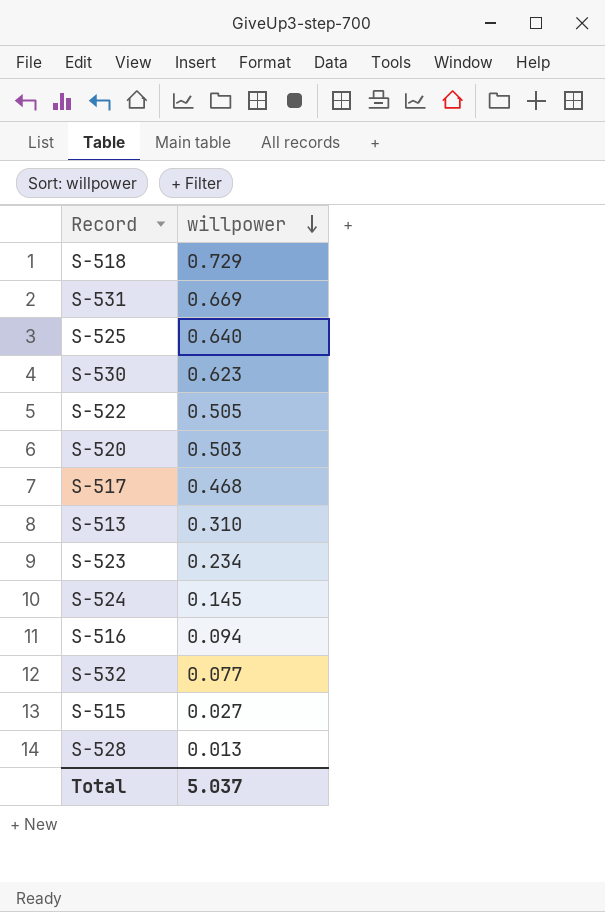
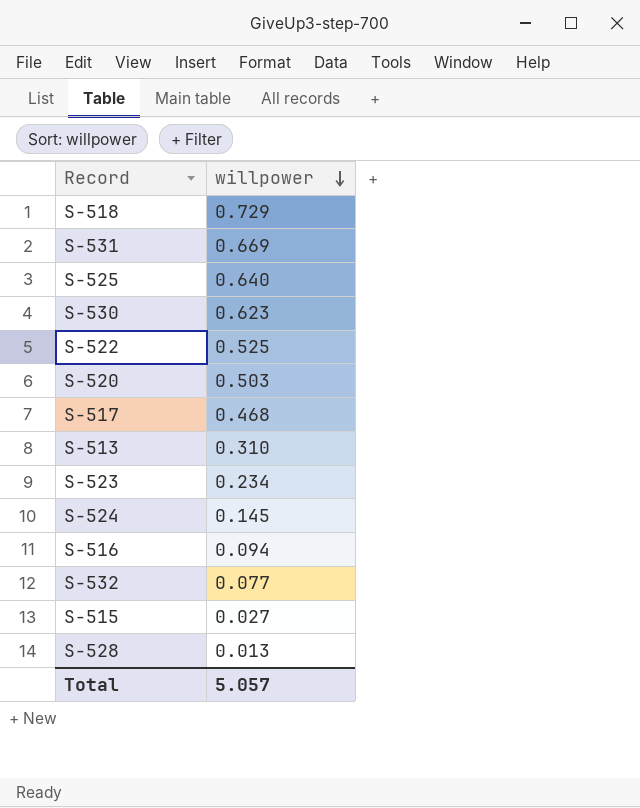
S-522 | willpower: 0.505 -> 0.525
Total | willpower: 5.037 -> 5.057

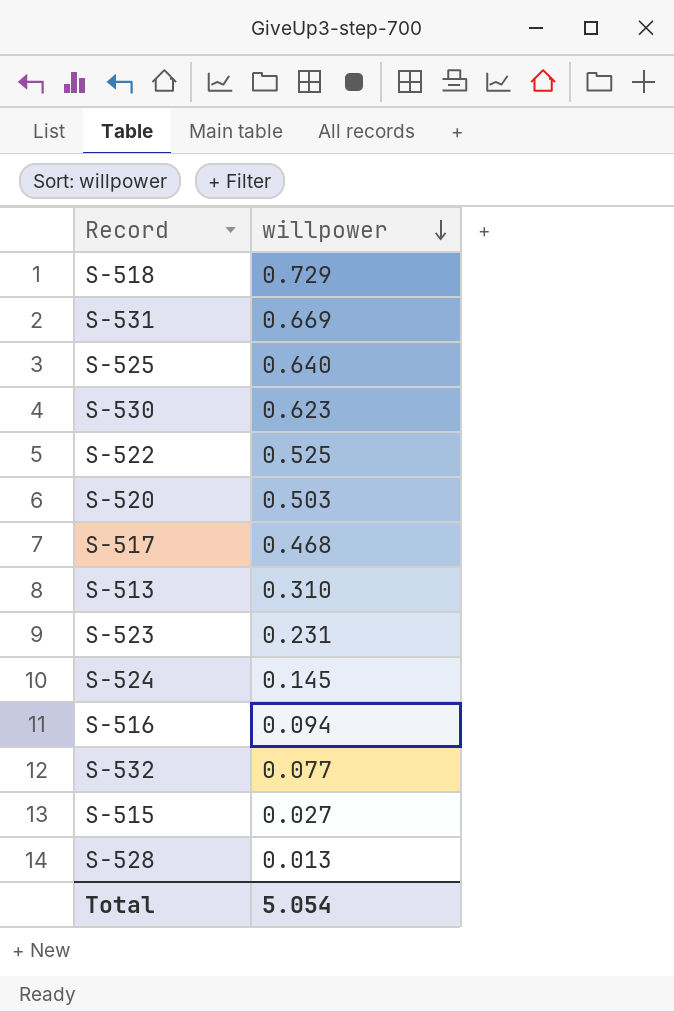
S-523 | willpower: 0.234 -> 0.231
Total | willpower: 5.057 -> 5.054

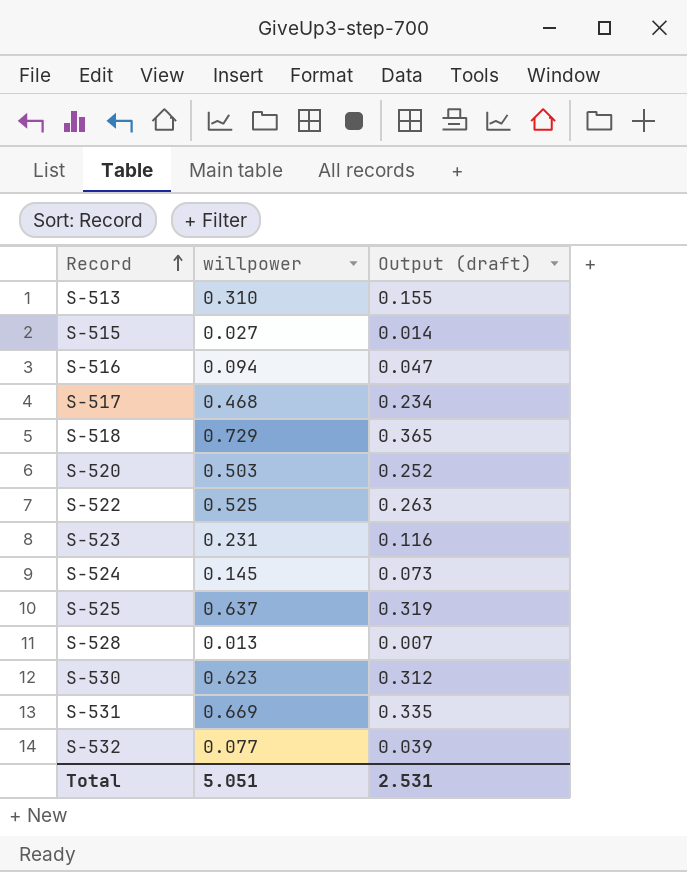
row order: willpower descending -> Record ascending
column Output (draft) | formula: none -> [willpower] * 0.5
S-525 | willpower: 0.640 -> 0.637
Total | willpower: 5.054 -> 5.051

